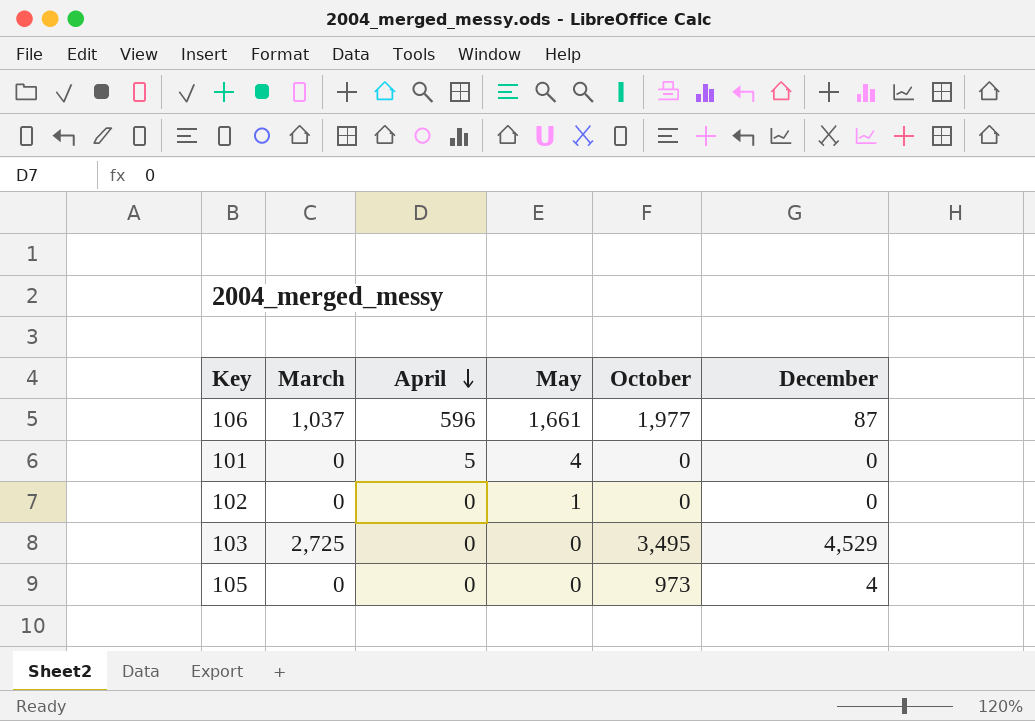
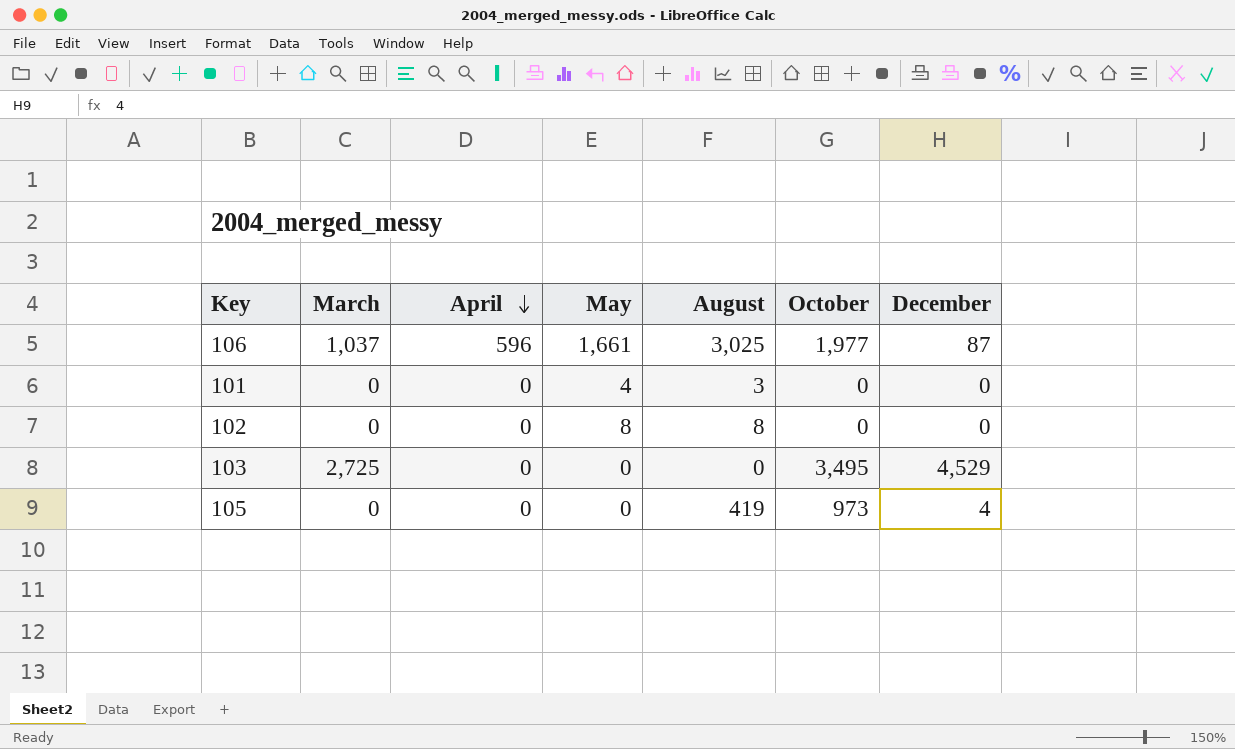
column August | position: none -> 5
101 | April: 5 -> 0
102 | May: 1 -> 8

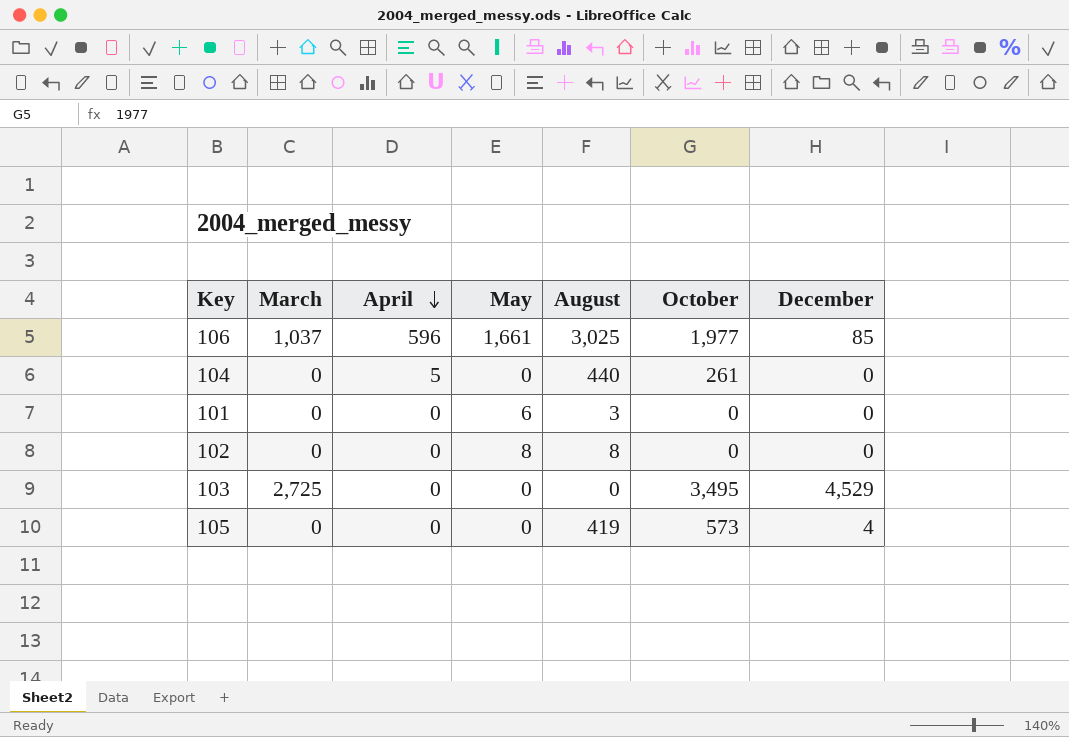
106 | December: 87 -> 85
row 104: none -> 0 | 5 | 0 | 440 | 261 | 0
101 | May: 4 -> 6
105 | October: 973 -> 573

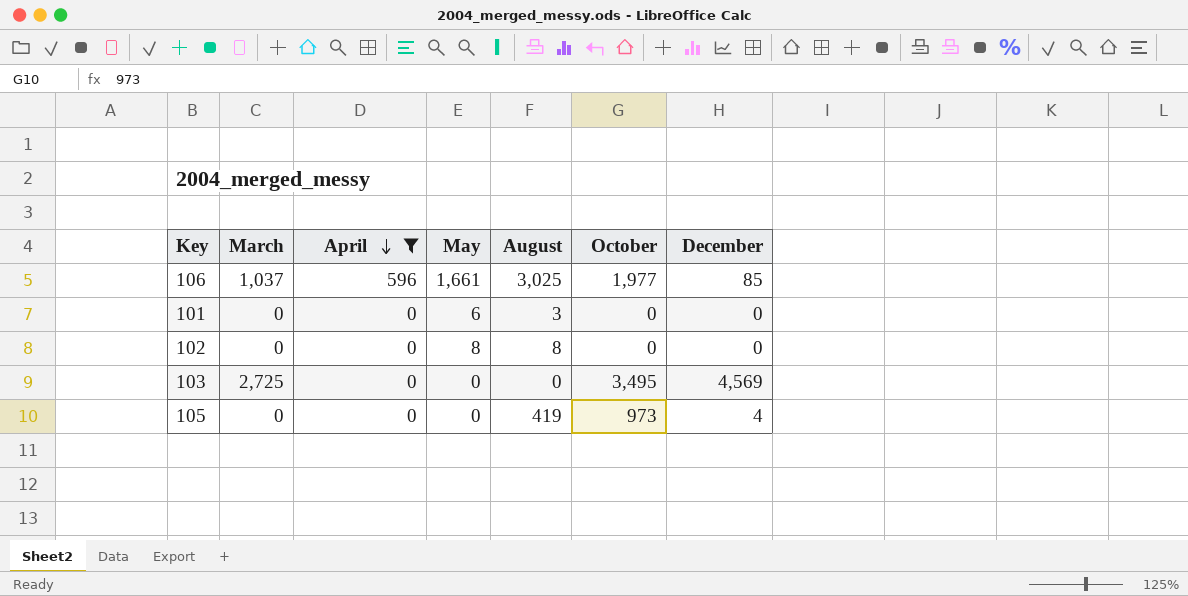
filter: none -> April != 5
103 | December: 4,529 -> 4,569
105 | October: 573 -> 973

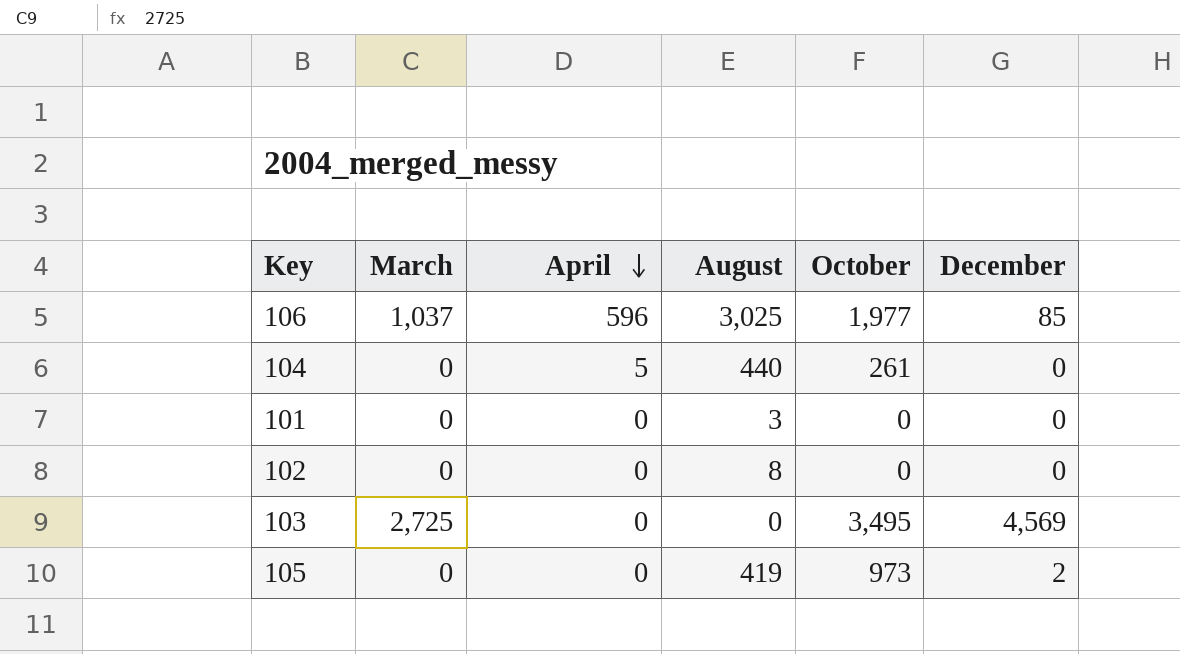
filter: April != 5 -> none
column May | position: 4 -> none
105 | December: 4 -> 2

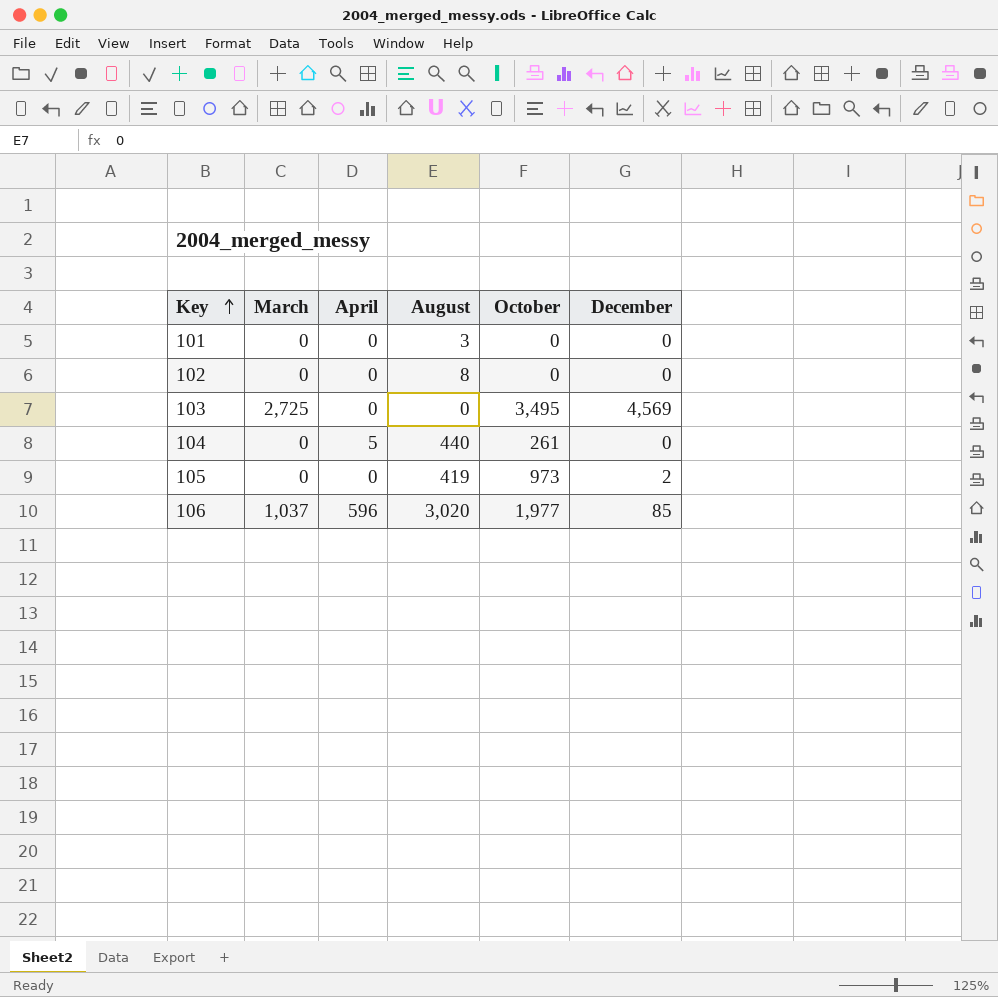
row order: April descending -> Key ascending
106 | August: 3,025 -> 3,020

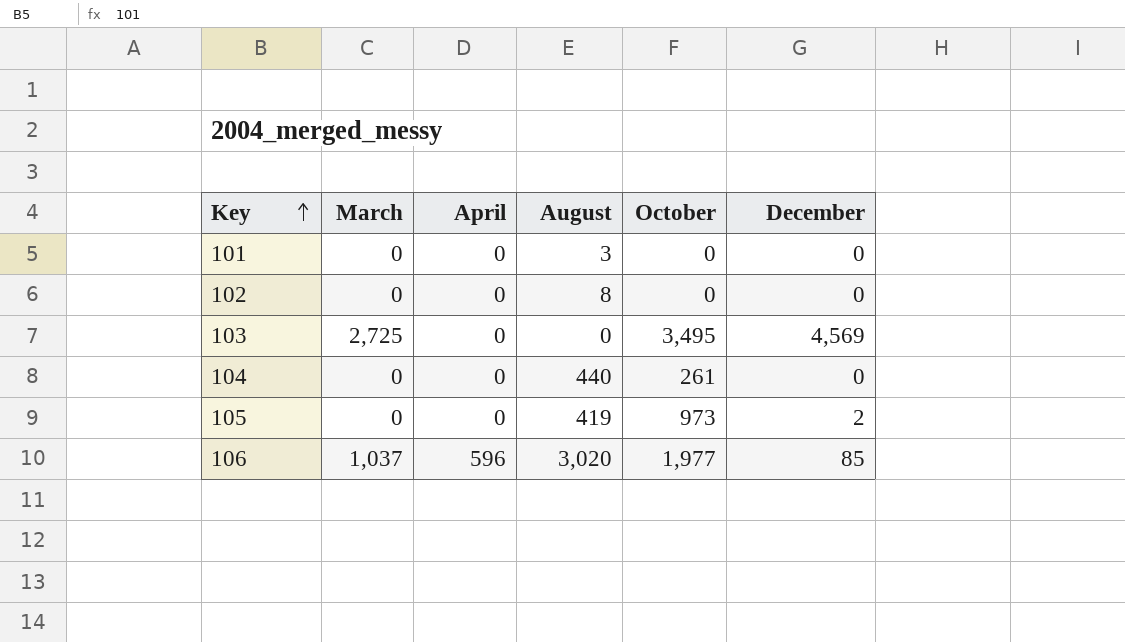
104 | April: 5 -> 0

